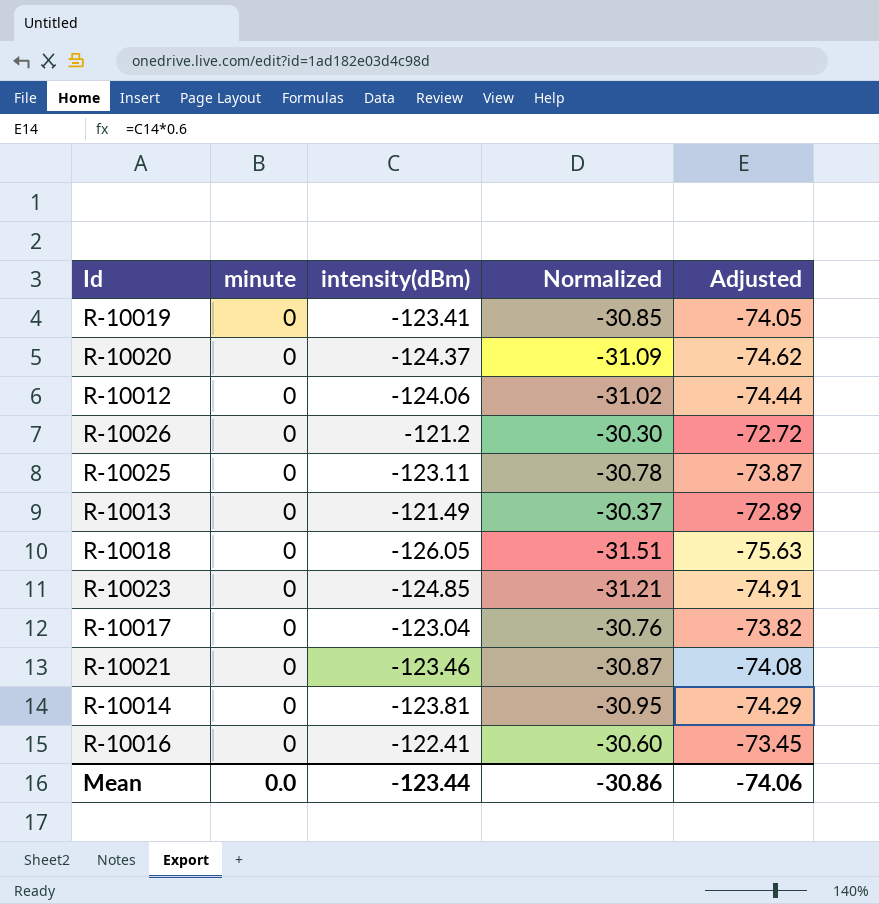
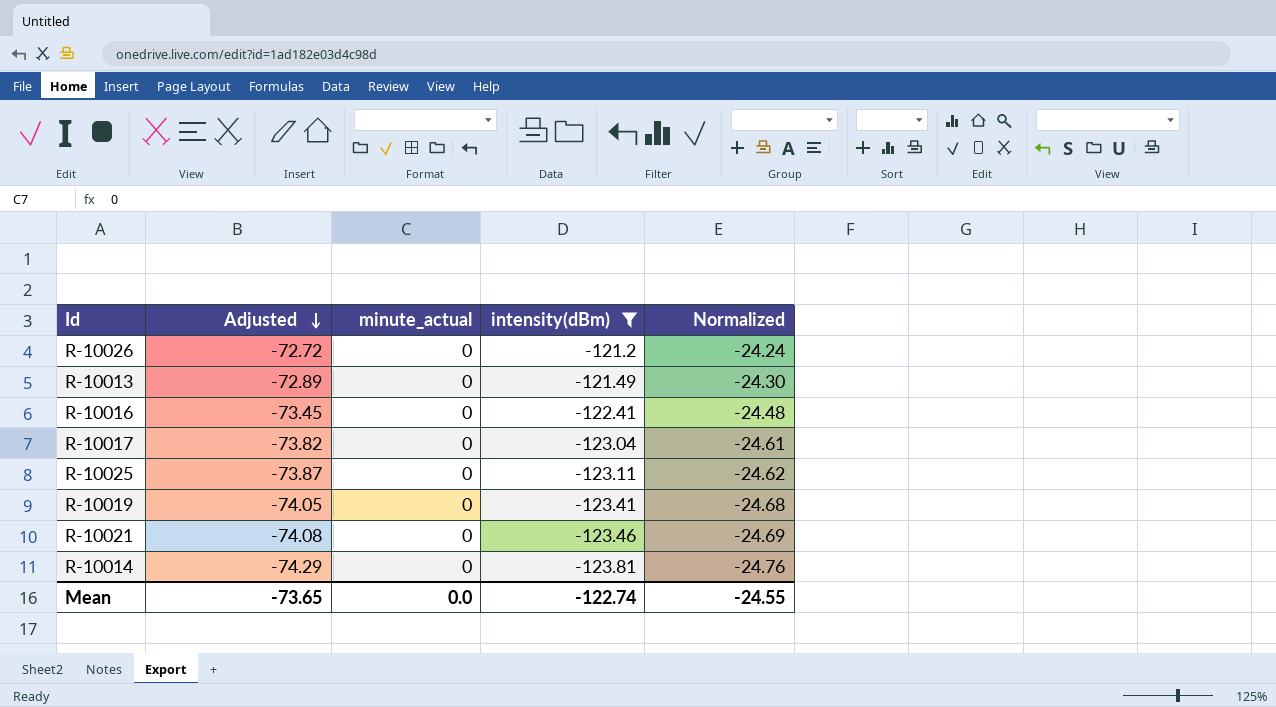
filter: none -> intensity(dBm) >= -123.81
row order: none -> Adjusted descending
column Adjusted | position: 5 -> 2
column name: minute -> minute_actual
column Normalized | formula: [intensity(dBm)] * 0.25 -> [intensity(dBm)] * 0.2
Mean | Adjusted: -74.06 -> -73.65
Mean | intensity(dBm): -123.44 -> -122.74
Mean | Normalized: -30.86 -> -24.55

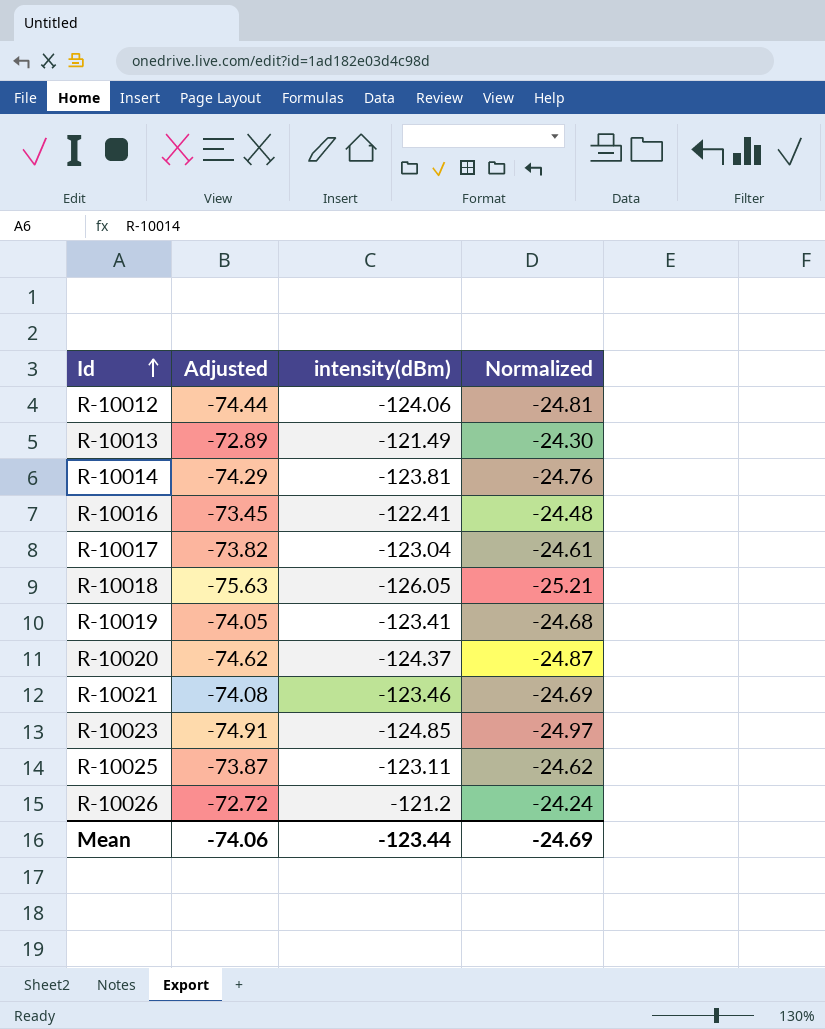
filter: intensity(dBm) >= -123.81 -> none
row order: Adjusted descending -> Id ascending
column minute_actual | position: 3 -> none
Mean | Adjusted: -73.65 -> -74.06
Mean | intensity(dBm): -122.74 -> -123.44
Mean | Normalized: -24.55 -> -24.69

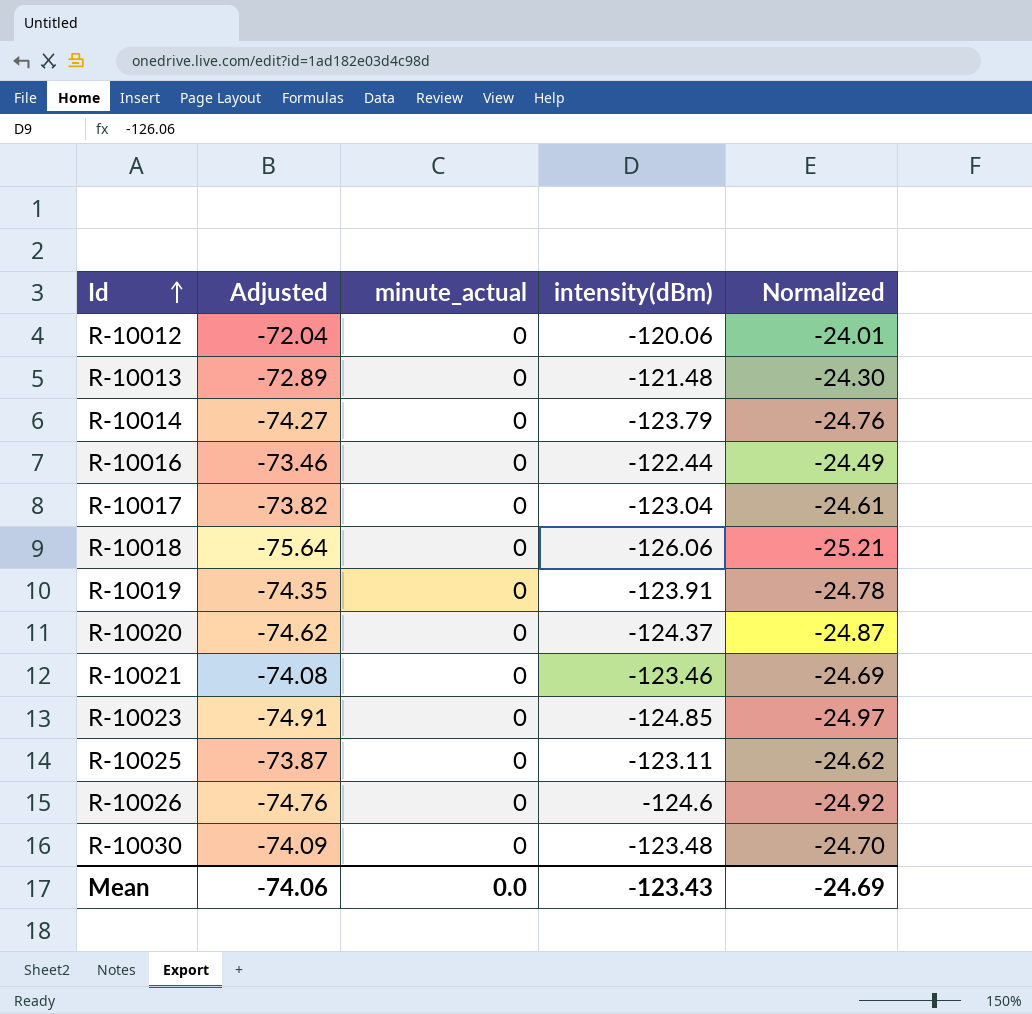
column minute_actual | position: none -> 3
R-10012 | Adjusted: -74.44 -> -72.04
R-10012 | intensity(dBm): -124.06 -> -120.06
R-10012 | Normalized: -24.81 -> -24.01
R-10013 | intensity(dBm): -121.49 -> -121.48
R-10014 | Adjusted: -74.29 -> -74.27
R-10014 | intensity(dBm): -123.81 -> -123.79
R-10016 | Adjusted: -73.45 -> -73.46
R-10016 | intensity(dBm): -122.41 -> -122.44
R-10016 | Normalized: -24.48 -> -24.49
R-10018 | Adjusted: -75.63 -> -75.64
R-10018 | intensity(dBm): -126.05 -> -126.06
R-10019 | Adjusted: -74.05 -> -74.35
R-10019 | intensity(dBm): -123.41 -> -123.91
R-10019 | Normalized: -24.68 -> -24.78
R-10026 | Adjusted: -72.72 -> -74.76
R-10026 | intensity(dBm): -121.2 -> -124.6
R-10026 | Normalized: -24.24 -> -24.92
row R-10030: none -> -74.09 | 0 | -123.48 | -24.70
Mean | intensity(dBm): -123.44 -> -123.43

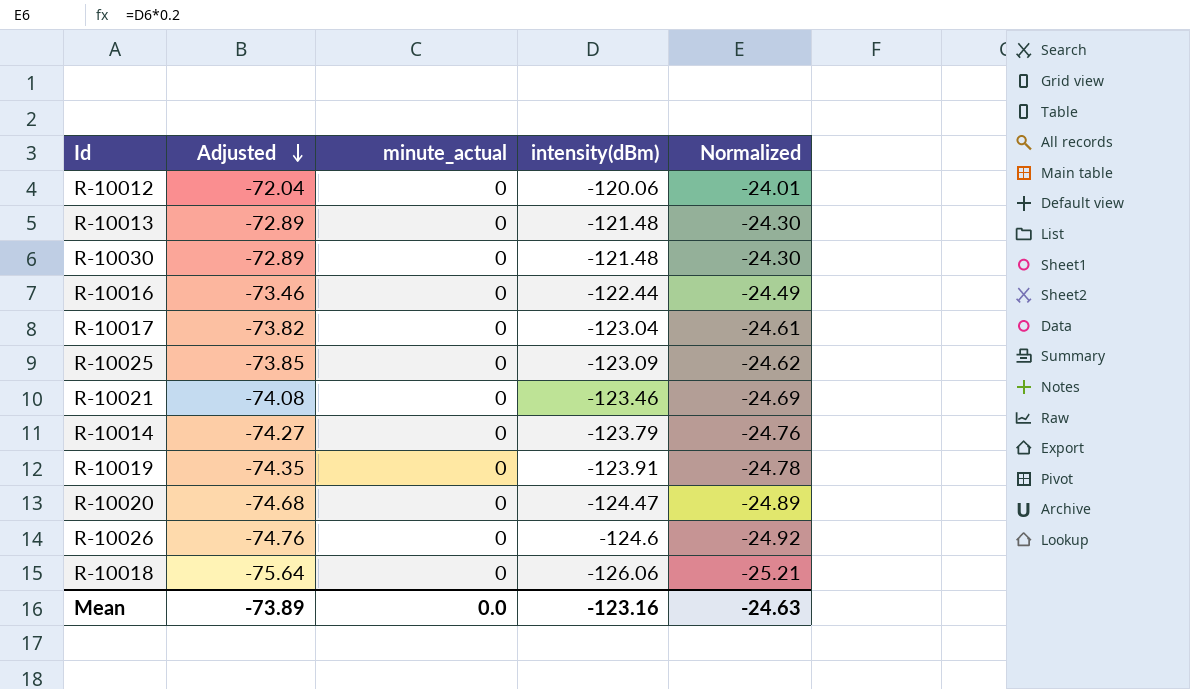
row order: Id ascending -> Adjusted descending
row R-10023: -74.91 | 0 | -124.85 | -24.97 -> none
R-10030 | Adjusted: -74.09 -> -72.89
R-10030 | intensity(dBm): -123.48 -> -121.48
R-10030 | Normalized: -24.70 -> -24.30
R-10025 | Adjusted: -73.87 -> -73.85
R-10025 | intensity(dBm): -123.11 -> -123.09
R-10020 | Adjusted: -74.62 -> -74.68
R-10020 | intensity(dBm): -124.37 -> -124.47
R-10020 | Normalized: -24.87 -> -24.89
Mean | Adjusted: -74.06 -> -73.89
Mean | intensity(dBm): -123.43 -> -123.16
Mean | Normalized: -24.69 -> -24.63

